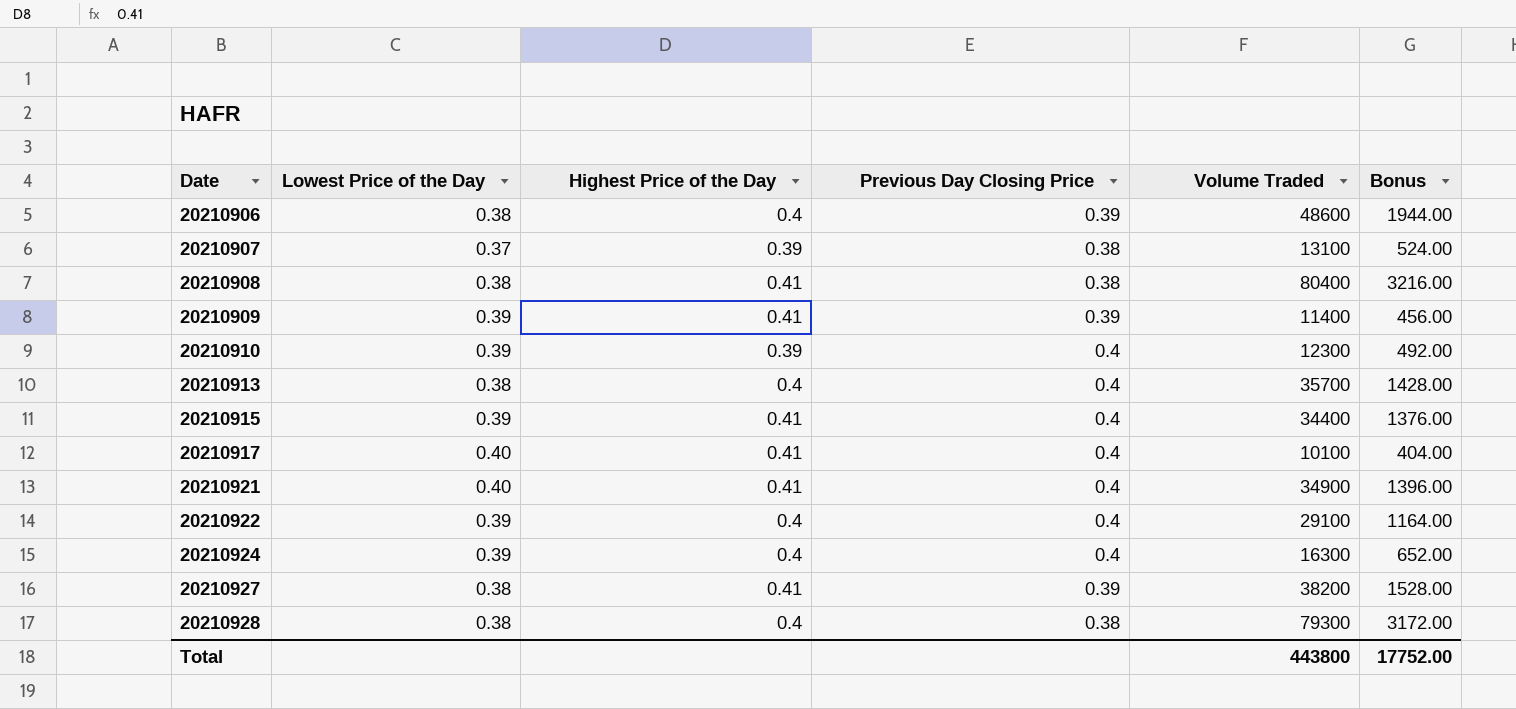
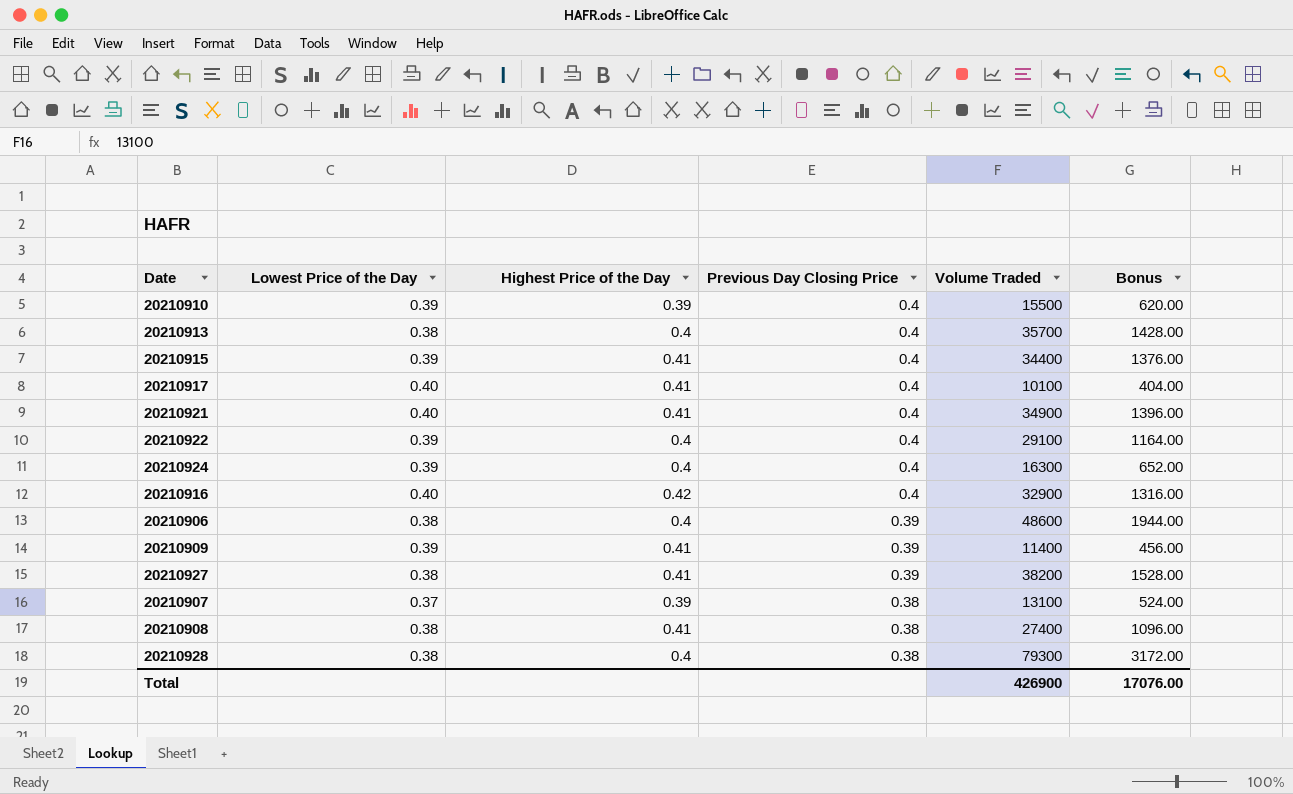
row order: Date ascending -> Previous Day Closing Price descending
20210910 | Volume Traded: 12300 -> 15500
20210910 | Bonus: 492.00 -> 620.00
row 20210916: none -> 0.40 | 0.42 | 0.4 | 32900 | 1316.00
20210908 | Volume Traded: 80400 -> 27400
20210908 | Bonus: 3216.00 -> 1096.00
Total | Volume Traded: 443800 -> 426900
Total | Bonus: 17752.00 -> 17076.00

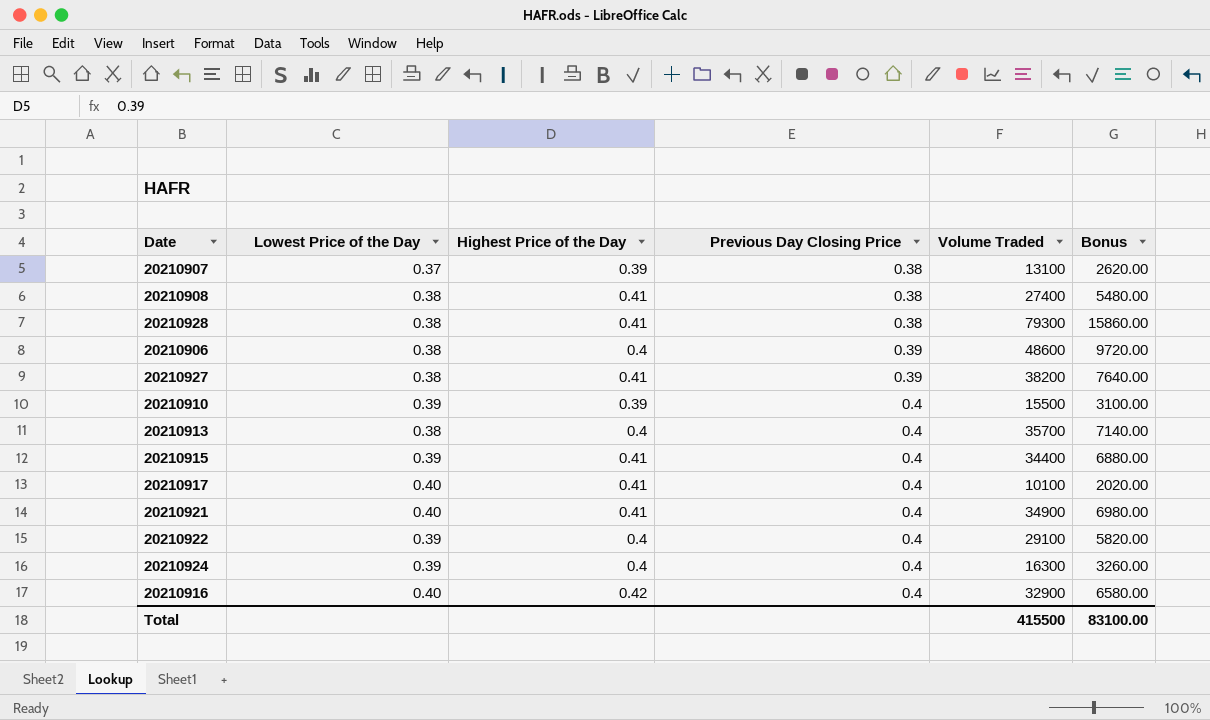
row order: Previous Day Closing Price descending -> Previous Day Closing Price ascending
column Bonus | formula: [Volume Traded] * 0.04 -> [Volume Traded] * 0.2
row 20210909: 0.39 | 0.41 | 0.39 | 11400 | 456.00 -> none
20210928 | Highest Price of the Day: 0.4 -> 0.41
Total | Volume Traded: 426900 -> 415500
Total | Bonus: 17076.00 -> 83100.00

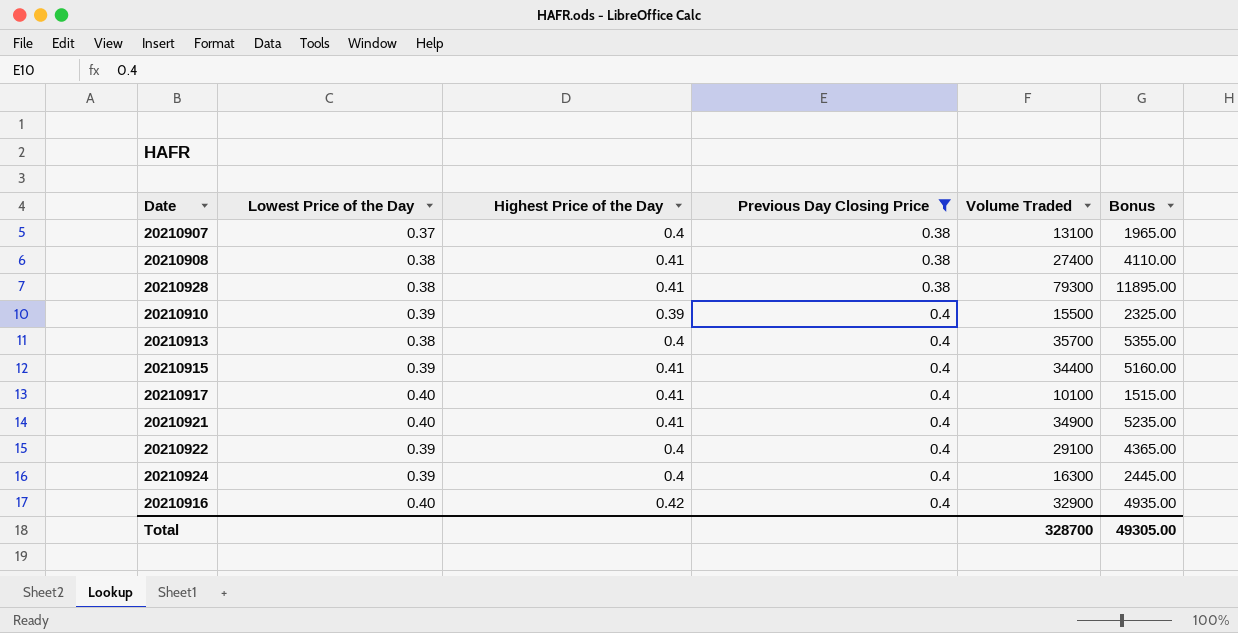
filter: none -> Previous Day Closing Price != 0.39
column Bonus | formula: [Volume Traded] * 0.2 -> [Volume Traded] * 0.15
20210907 | Highest Price of the Day: 0.39 -> 0.4
Total | Volume Traded: 415500 -> 328700
Total | Bonus: 83100.00 -> 49305.00

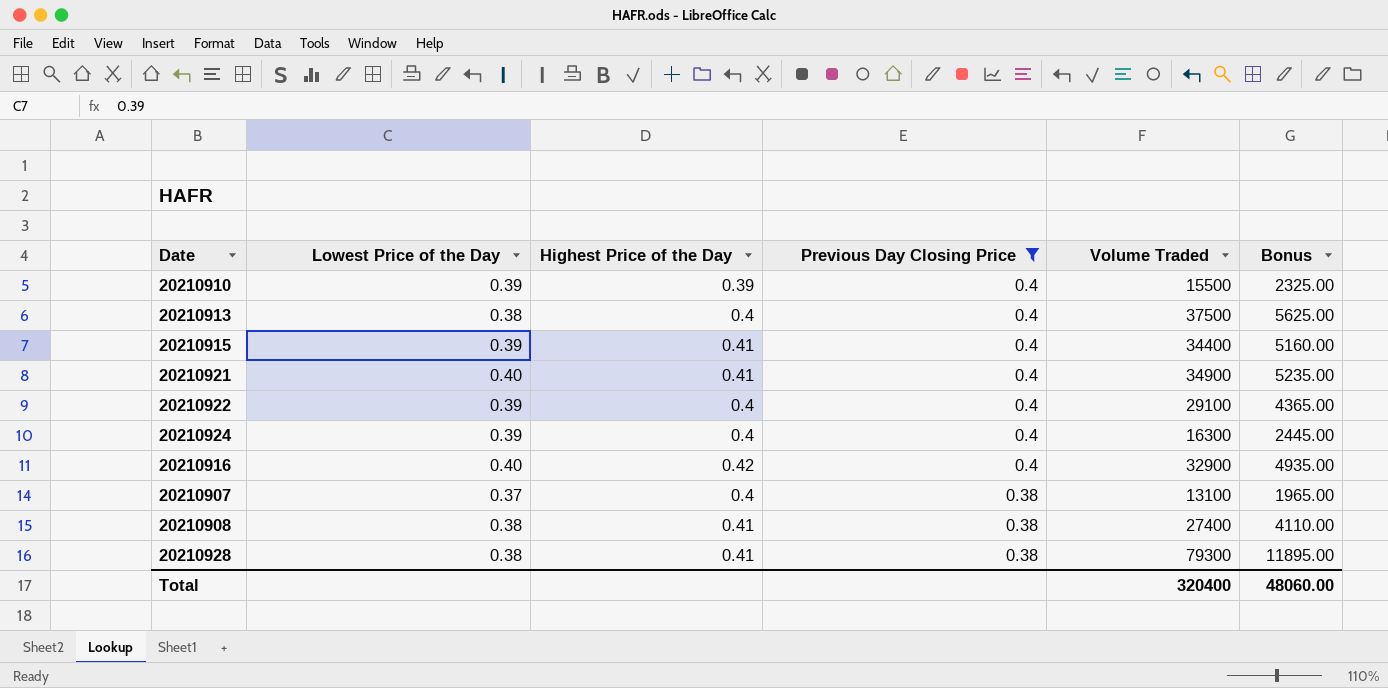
row order: Previous Day Closing Price ascending -> Previous Day Closing Price descending
row 20210917: 0.40 | 0.41 | 0.4 | 10100 | 1515.00 -> none
20210913 | Volume Traded: 35700 -> 37500
20210913 | Bonus: 5355.00 -> 5625.00
Total | Volume Traded: 328700 -> 320400
Total | Bonus: 49305.00 -> 48060.00

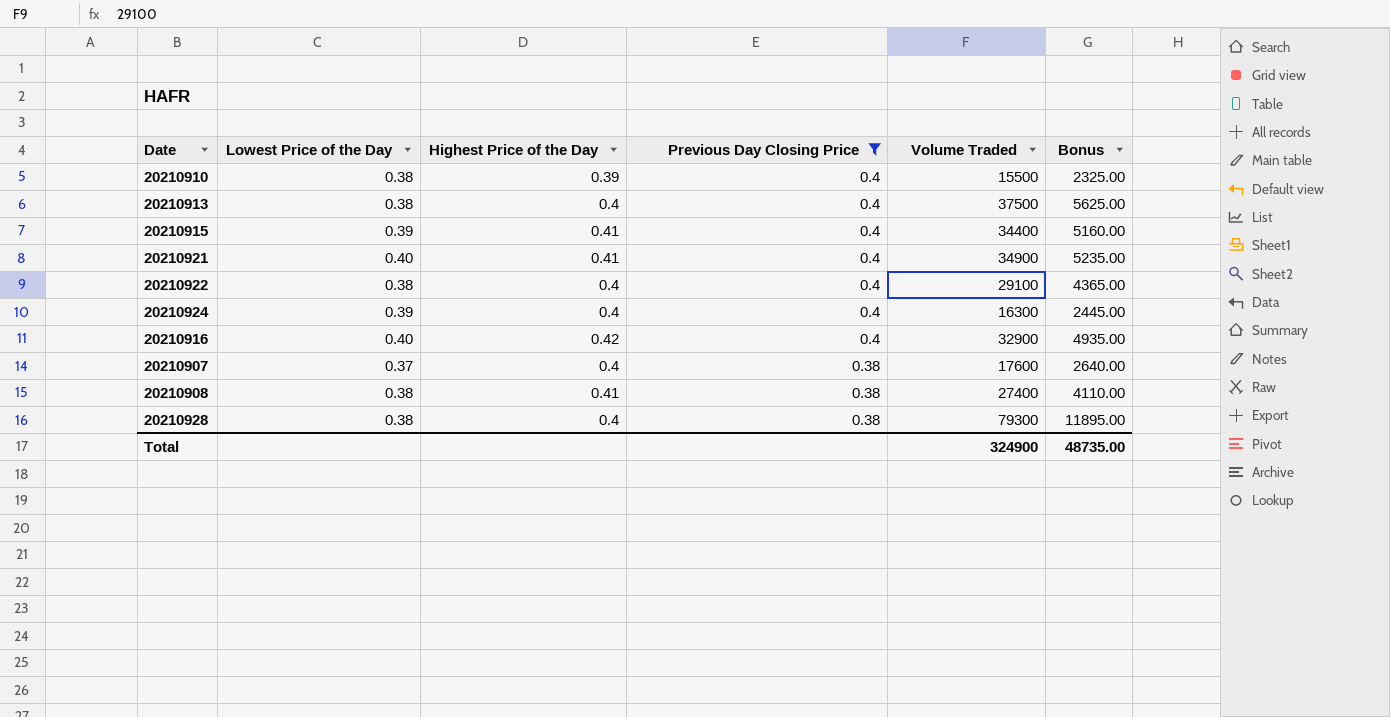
20210910 | Lowest Price of the Day: 0.39 -> 0.38
20210922 | Lowest Price of the Day: 0.39 -> 0.38
20210907 | Volume Traded: 13100 -> 17600
20210907 | Bonus: 1965.00 -> 2640.00
20210928 | Highest Price of the Day: 0.41 -> 0.4
Total | Volume Traded: 320400 -> 324900
Total | Bonus: 48060.00 -> 48735.00

